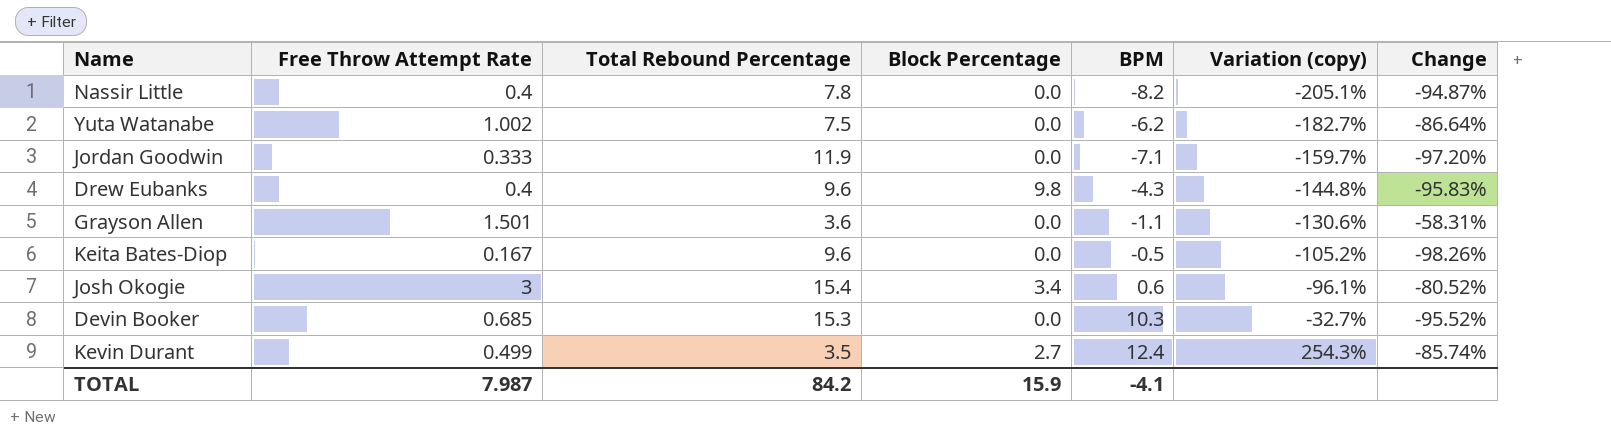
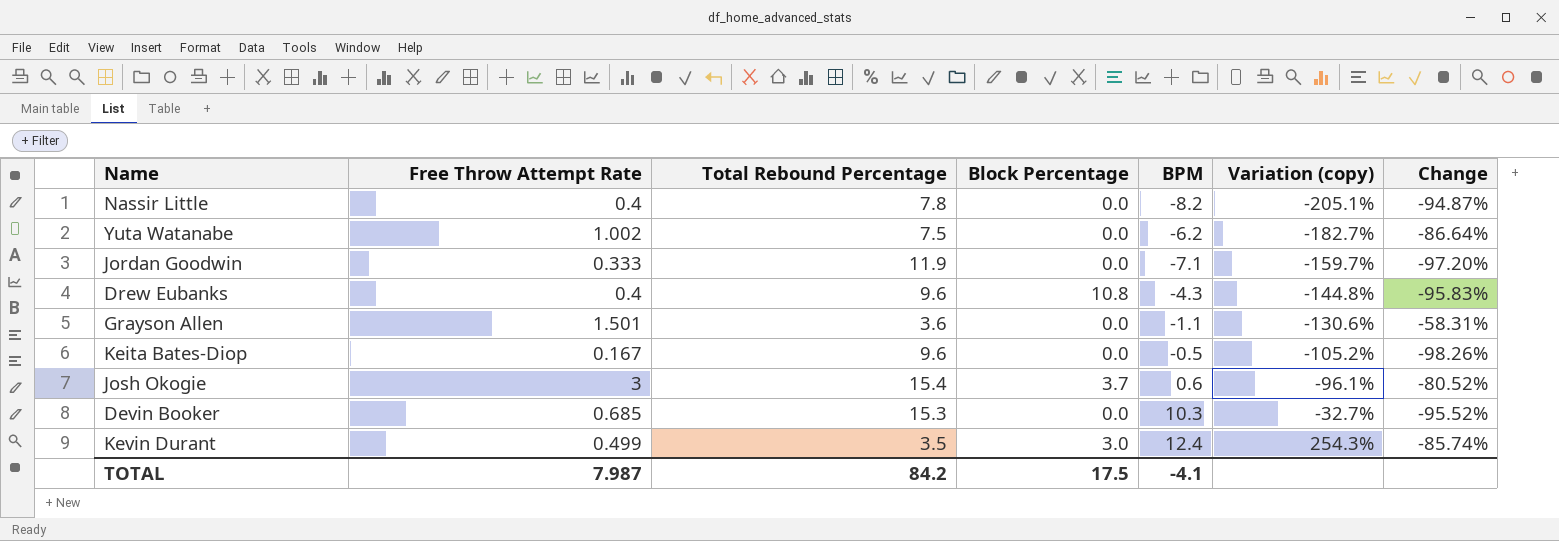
Drew Eubanks | Block Percentage: 9.8 -> 10.8
Josh Okogie | Block Percentage: 3.4 -> 3.7
Kevin Durant | Block Percentage: 2.7 -> 3.0
TOTAL | Block Percentage: 15.9 -> 17.5

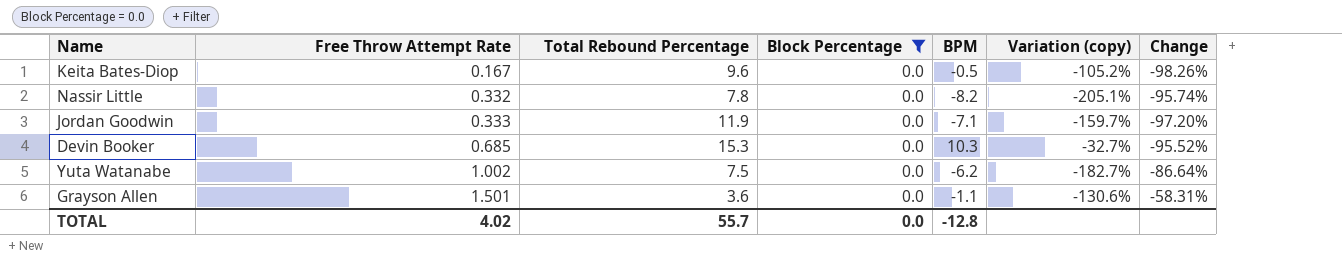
filter: none -> Block Percentage = 0.0
row order: Variation (copy) ascending -> Free Throw Attempt Rate ascending
Nassir Little | Free Throw Attempt Rate: 0.4 -> 0.332
Nassir Little | Change: -94.87% -> -95.74%
TOTAL | Free Throw Attempt Rate: 7.987 -> 4.02
TOTAL | Total Rebound Percentage: 84.2 -> 55.7
TOTAL | Block Percentage: 17.5 -> 0.0
TOTAL | BPM: -4.1 -> -12.8

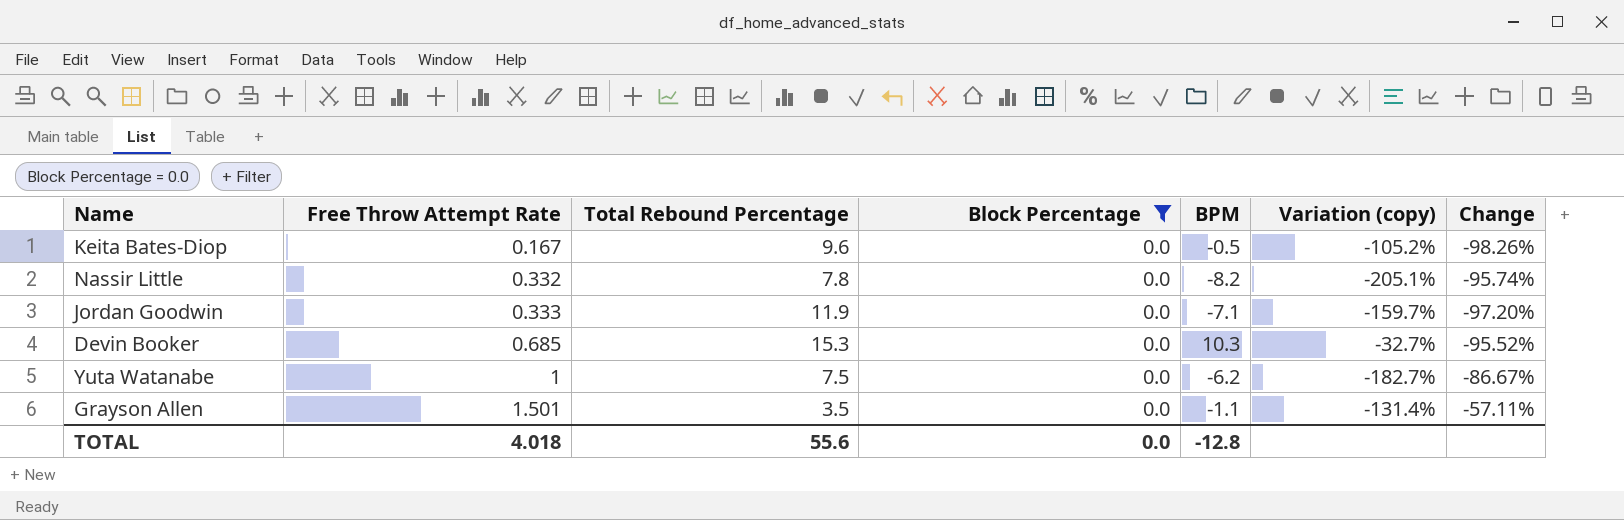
Yuta Watanabe | Free Throw Attempt Rate: 1.002 -> 1
Yuta Watanabe | Change: -86.64% -> -86.67%
Grayson Allen | Total Rebound Percentage: 3.6 -> 3.5
Grayson Allen | Variation (copy): -130.6% -> -131.4%
Grayson Allen | Change: -58.31% -> -57.11%
TOTAL | Free Throw Attempt Rate: 4.02 -> 4.018
TOTAL | Total Rebound Percentage: 55.7 -> 55.6

